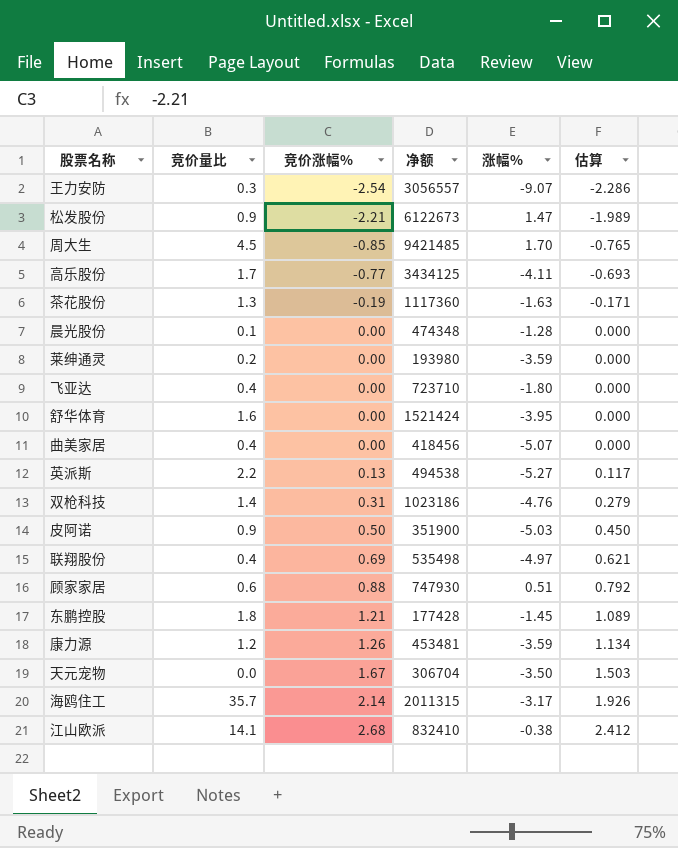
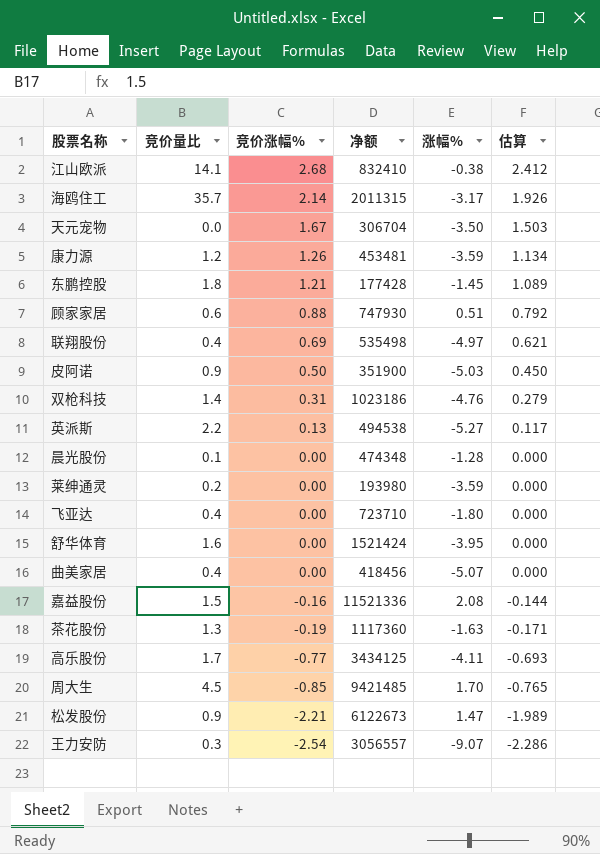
row order: 竞价涨幅% ascending -> 竞价涨幅% descending
row 嘉益股份: none -> 1.5 | -0.16 | 11521336 | 2.08 | -0.144

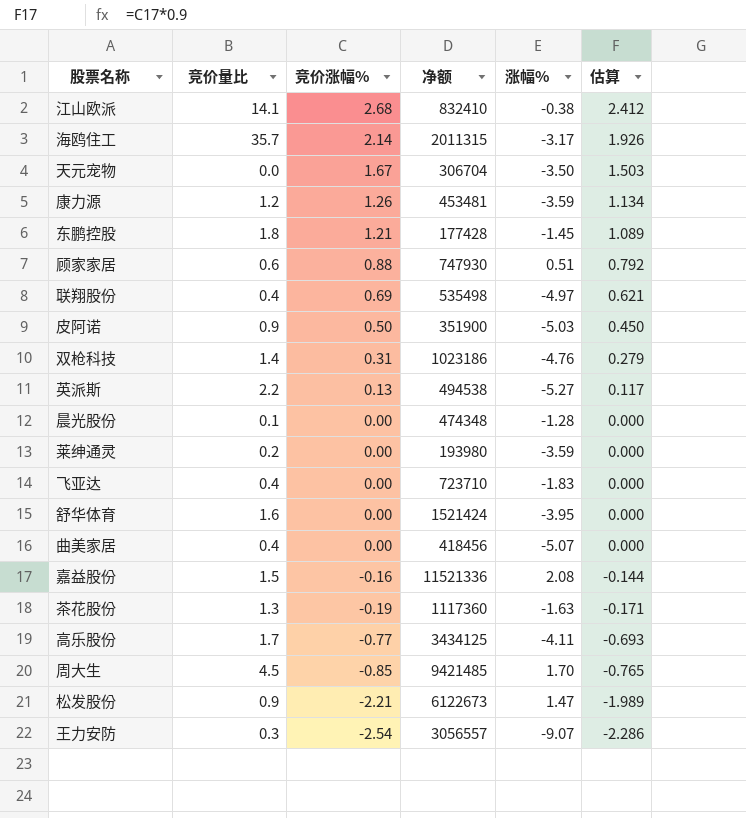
飞亚达 | 涨幅%: -1.80 -> -1.83

